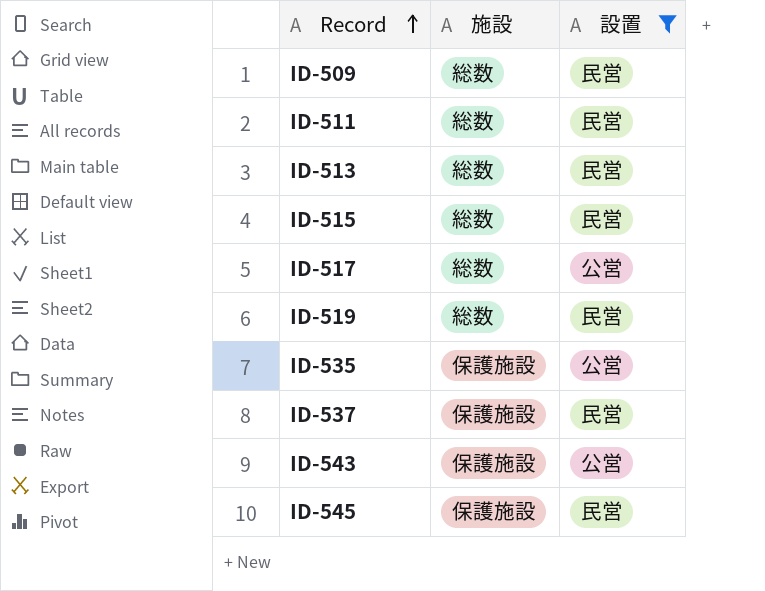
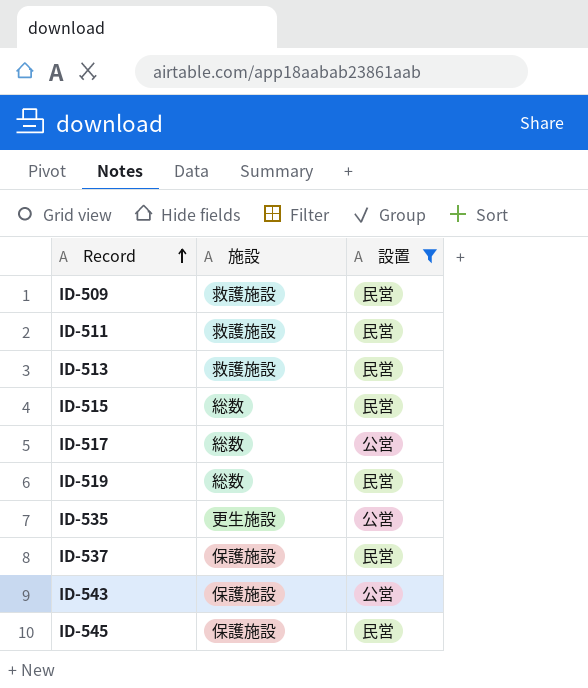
ID-509 | 施設: 総数 -> 救護施設
ID-511 | 施設: 総数 -> 救護施設
ID-513 | 施設: 総数 -> 救護施設
ID-535 | 施設: 保護施設 -> 更生施設

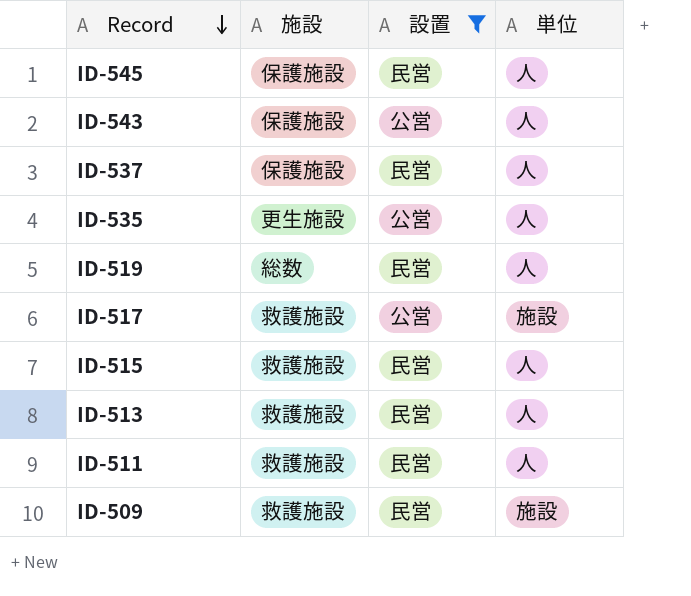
row order: Record ascending -> Record descending
column 単位 | position: none -> 4
ID-517 | 施設: 総数 -> 救護施設
ID-515 | 施設: 総数 -> 救護施設

